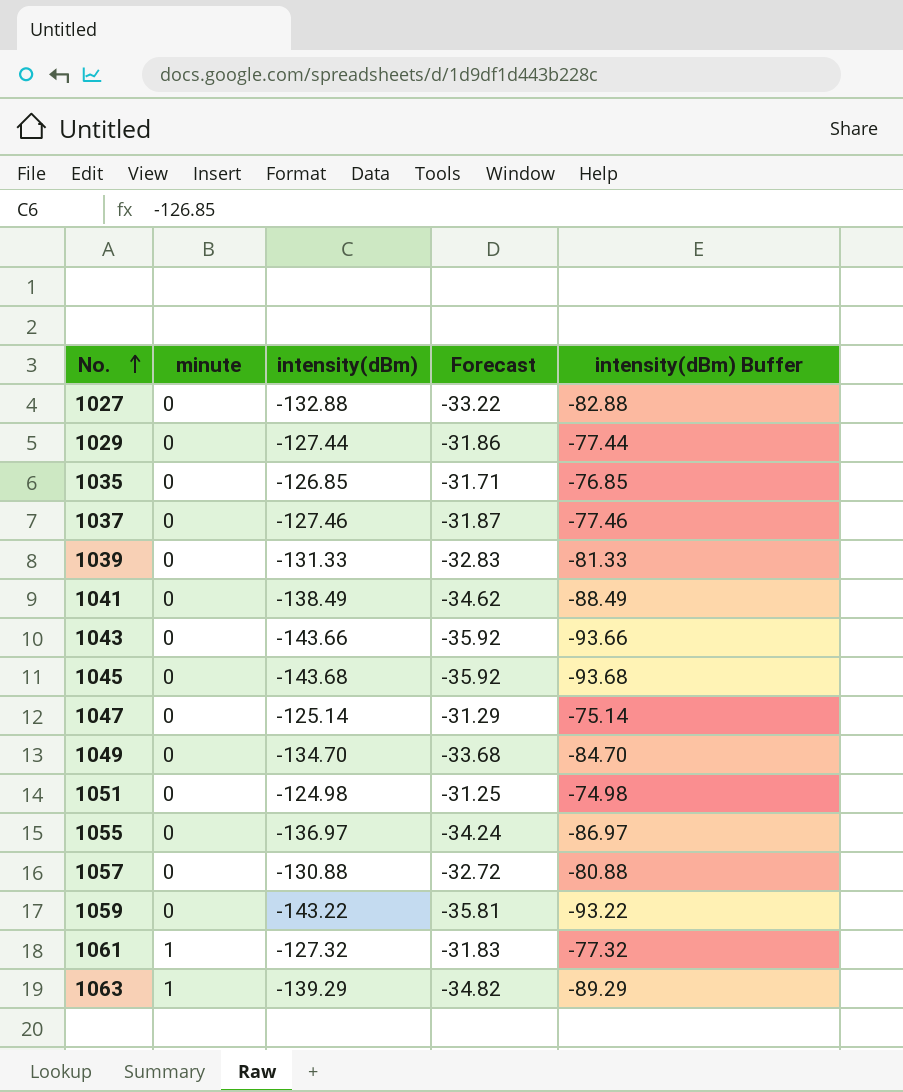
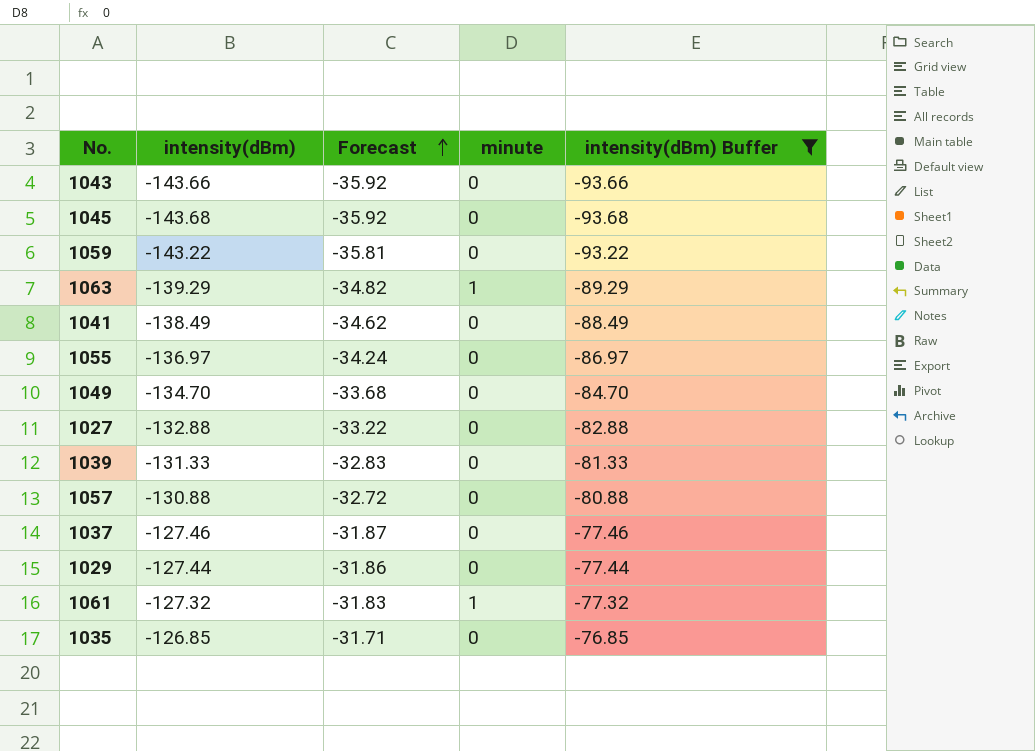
filter: none -> intensity(dBm) Buffer <= -76.85
row order: No. ascending -> Forecast ascending
column minute | position: 2 -> 4

